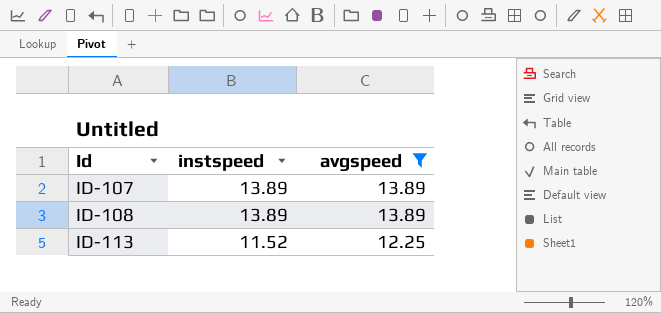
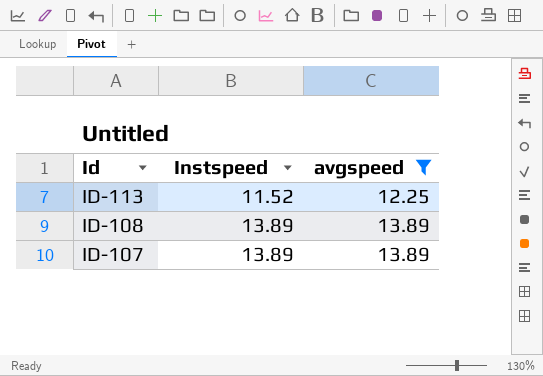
row order: Id ascending -> Id descending
column name: instspeed -> Instspeed

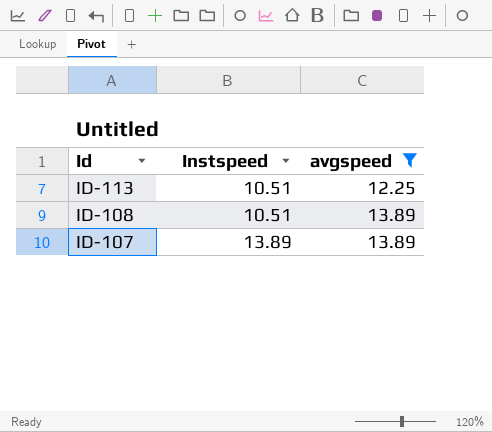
ID-113 | Instspeed: 11.52 -> 10.51
ID-108 | Instspeed: 13.89 -> 10.51

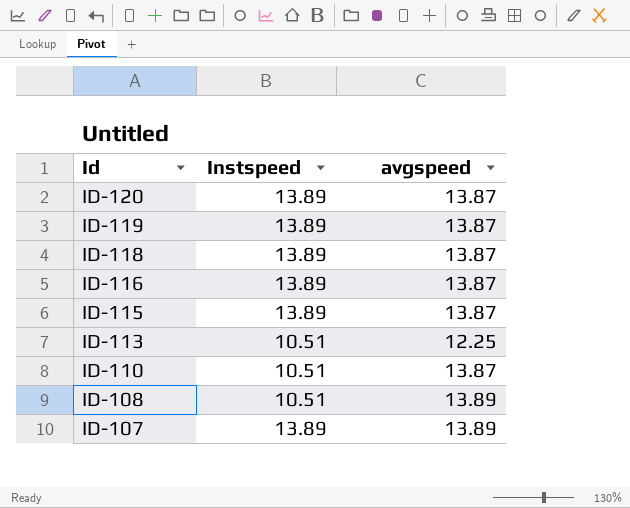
filter: avgspeed != 13.87 -> none

